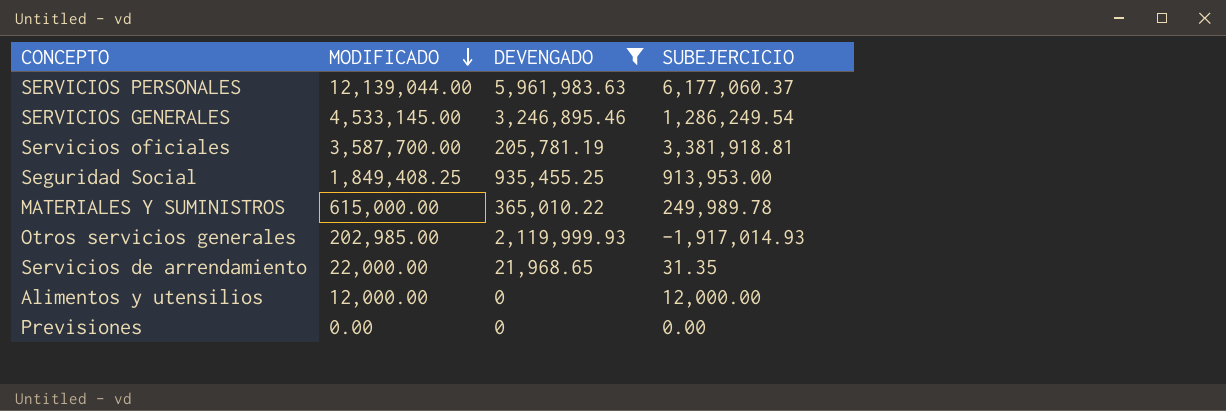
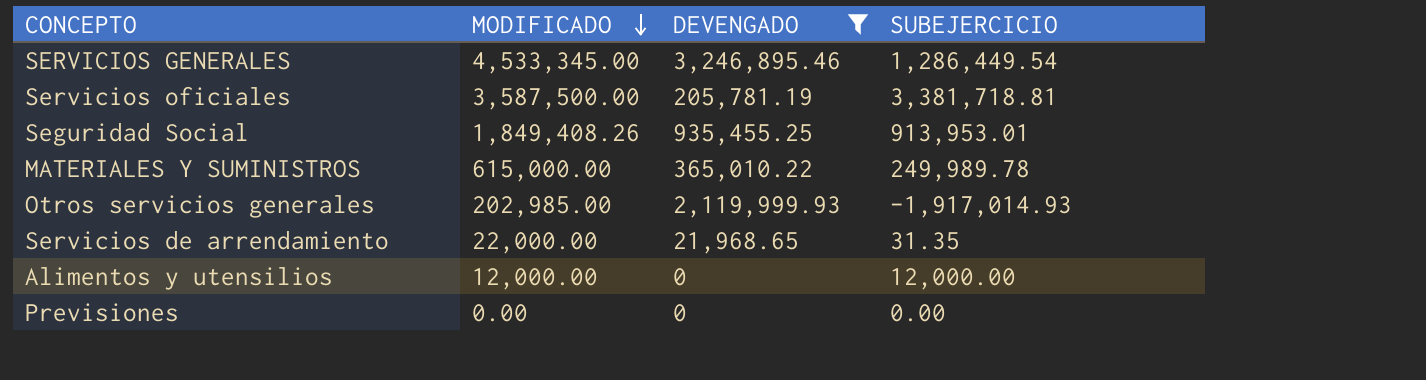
row SERVICIOS PERSONALES: 12,139,044.00 | 5,961,983.63 | 6,177,060.37 -> none
SERVICIOS GENERALES | MODIFICADO: 4,533,145.00 -> 4,533,345.00
SERVICIOS GENERALES | SUBEJERCICIO: 1,286,249.54 -> 1,286,449.54
Servicios oficiales | MODIFICADO: 3,587,700.00 -> 3,587,500.00
Servicios oficiales | SUBEJERCICIO: 3,381,918.81 -> 3,381,718.81
Seguridad Social | MODIFICADO: 1,849,408.25 -> 1,849,408.26
Seguridad Social | SUBEJERCICIO: 913,953.00 -> 913,953.01

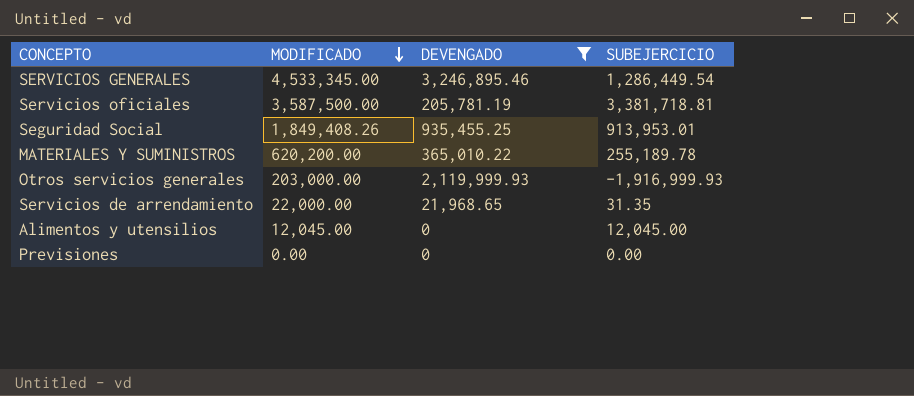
MATERIALES Y SUMINISTROS | MODIFICADO: 615,000.00 -> 620,200.00
MATERIALES Y SUMINISTROS | SUBEJERCICIO: 249,989.78 -> 255,189.78
Otros servicios generales | MODIFICADO: 202,985.00 -> 203,000.00
Otros servicios generales | SUBEJERCICIO: -1,917,014.93 -> -1,916,999.93
Alimentos y utensilios | MODIFICADO: 12,000.00 -> 12,045.00
Alimentos y utensilios | SUBEJERCICIO: 12,000.00 -> 12,045.00

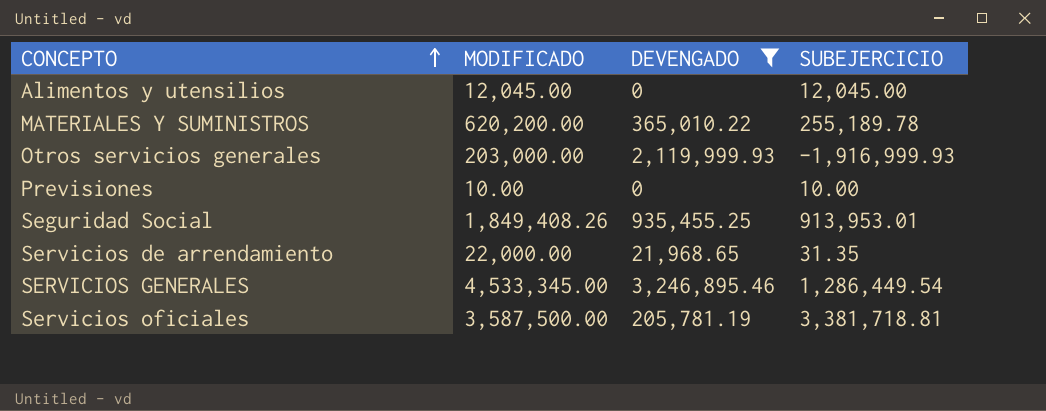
row order: MODIFICADO descending -> CONCEPTO ascending
Previsiones | MODIFICADO: 0.00 -> 10.00
Previsiones | SUBEJERCICIO: 0.00 -> 10.00

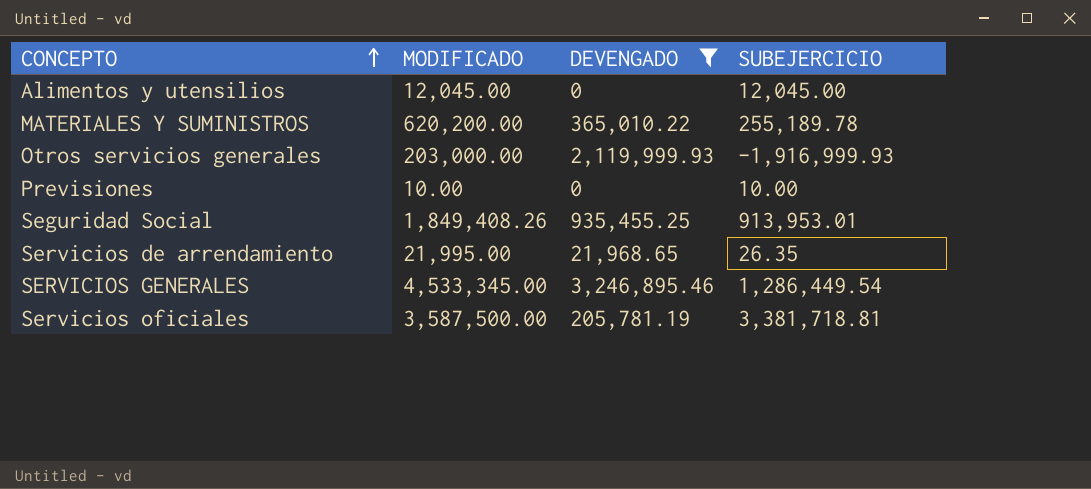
Servicios de arrendamiento | MODIFICADO: 22,000.00 -> 21,995.00
Servicios de arrendamiento | SUBEJERCICIO: 31.35 -> 26.35

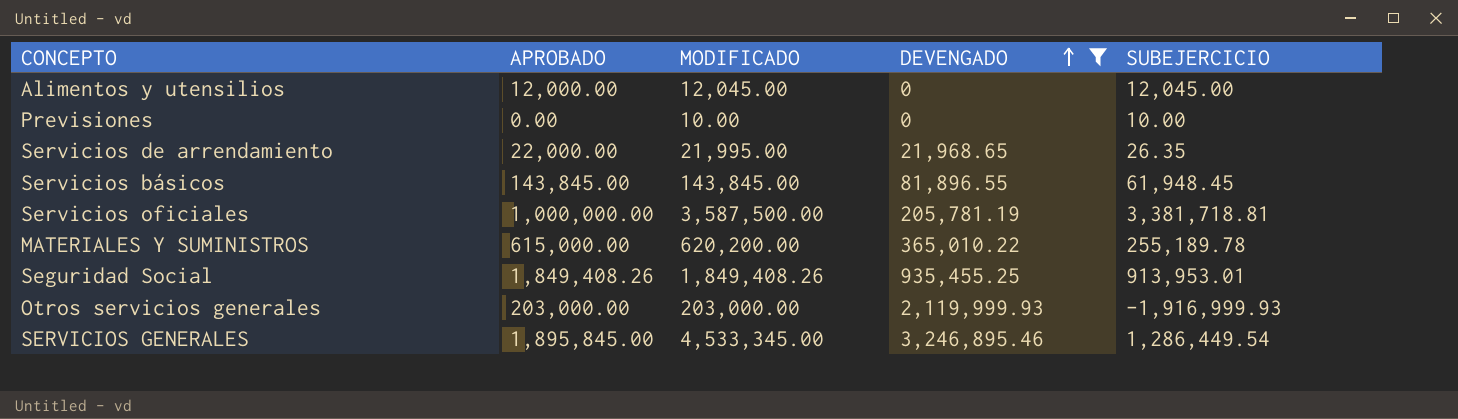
row order: CONCEPTO ascending -> DEVENGADO ascending
column APROBADO | position: none -> 2
row Servicios básicos: none -> 143,845.00 | 143,845.00 | 81,896.55 | 61,948.45

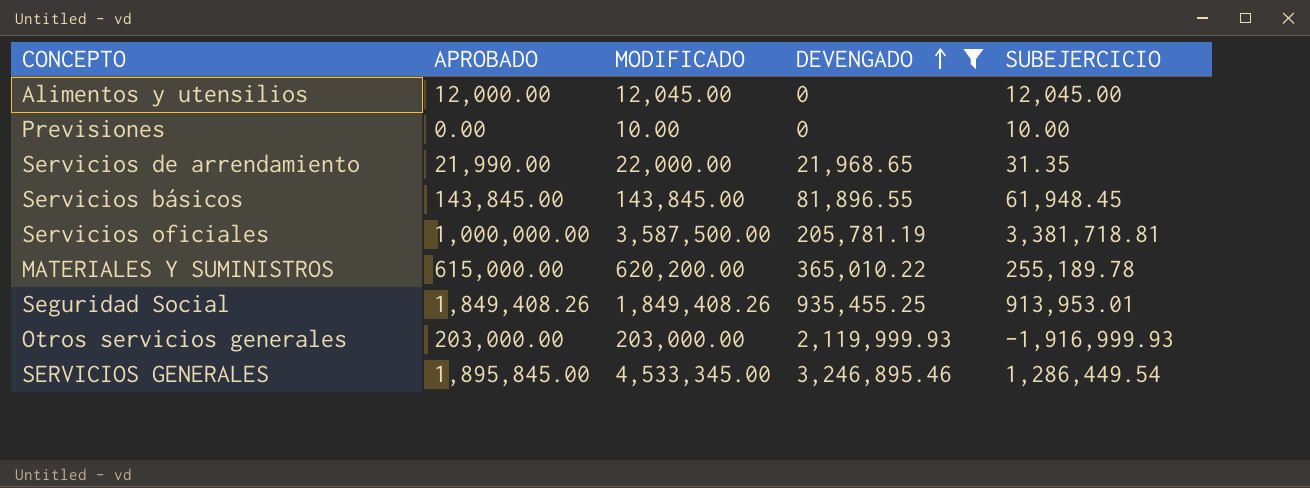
Servicios de arrendamiento | APROBADO: 22,000.00 -> 21,990.00
Servicios de arrendamiento | MODIFICADO: 21,995.00 -> 22,000.00
Servicios de arrendamiento | SUBEJERCICIO: 26.35 -> 31.35

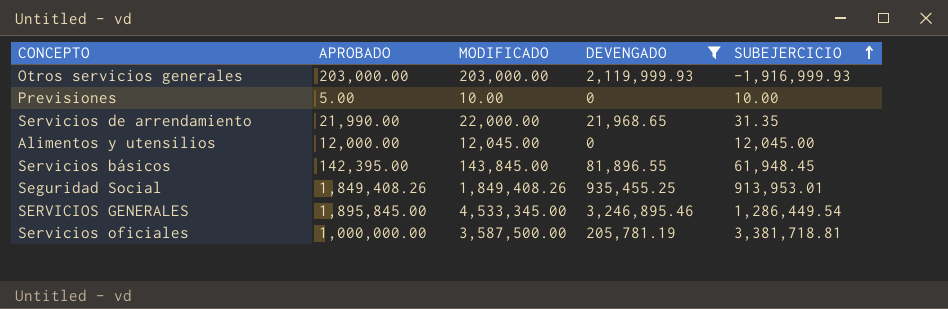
row order: DEVENGADO ascending -> SUBEJERCICIO ascending
row MATERIALES Y SUMINISTROS: 615,000.00 | 620,200.00 | 365,010.22 | 255,189.78 -> none
Previsiones | APROBADO: 0.00 -> 5.00
Servicios básicos | APROBADO: 143,845.00 -> 142,395.00

